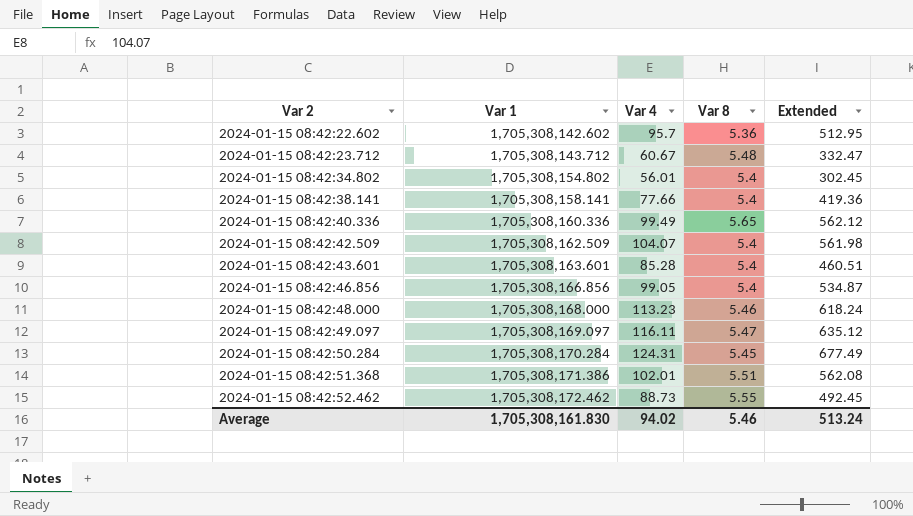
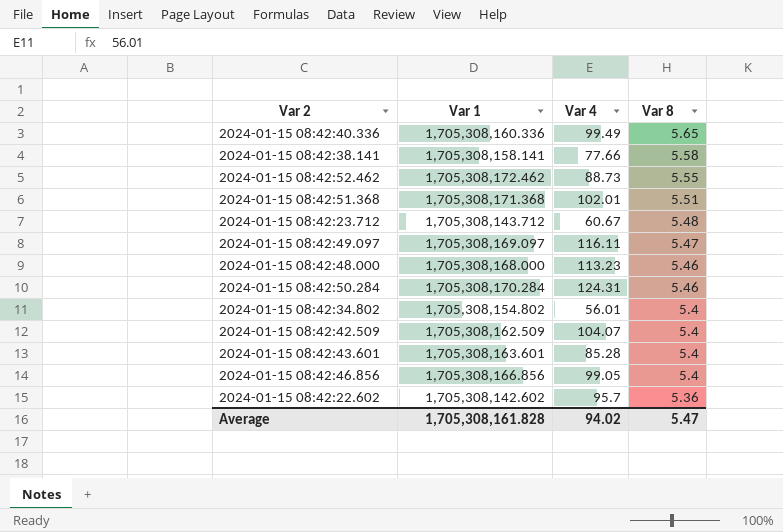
row order: Var 2 ascending -> Var 8 descending
column Extended | formula: [Var 4] * [Var 8] -> none
2024-01-15 08:42:38.141 | Var 8: 5.4 -> 5.58
2024-01-15 08:42:51.368 | Var 1: 1,705,308,171.386 -> 1,705,308,171.368
2024-01-15 08:42:50.284 | Var 8: 5.45 -> 5.46
Average | Var 1: 1,705,308,161.830 -> 1,705,308,161.828
Average | Var 8: 5.46 -> 5.47

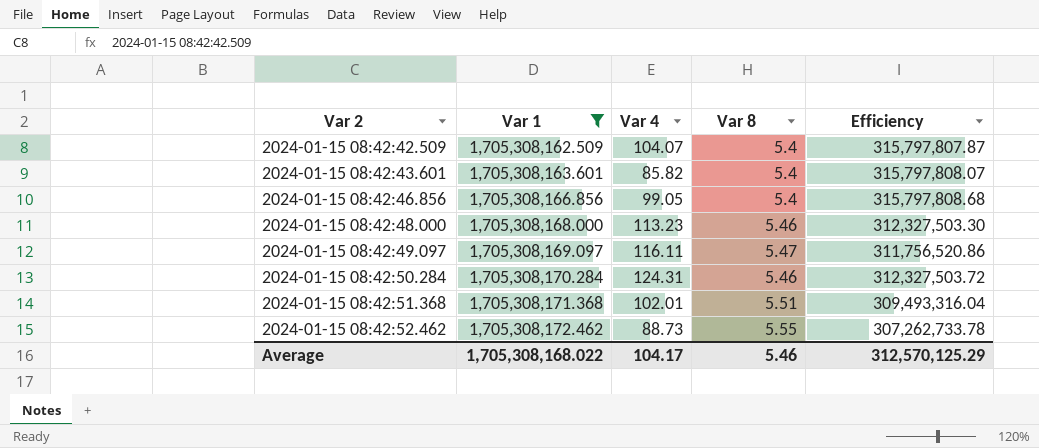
filter: none -> Var 1 >= 1,705,308,162.509
row order: Var 8 descending -> Var 2 ascending
column Efficiency | formula: none -> [Var 1] / [Var 8]
2024-01-15 08:42:43.601 | Var 4: 85.28 -> 85.82
Average | Var 1: 1,705,308,161.828 -> 1,705,308,168.022
Average | Var 4: 94.02 -> 104.17
Average | Var 8: 5.47 -> 5.46

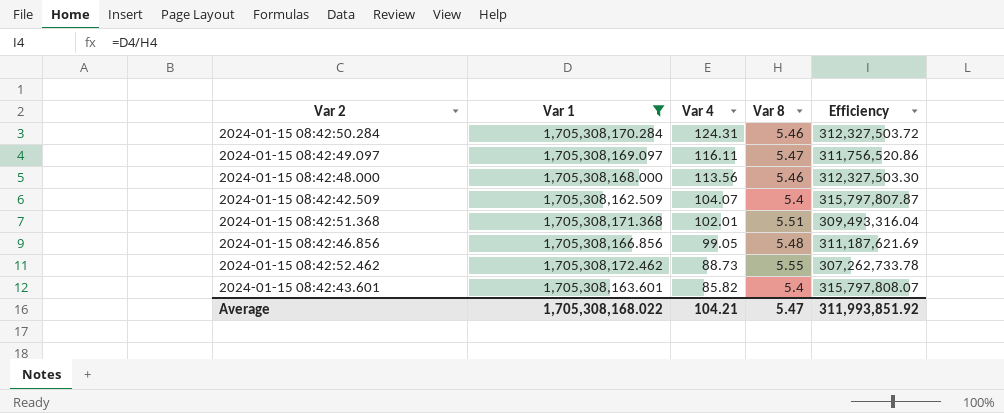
row order: Var 2 ascending -> Var 4 descending
2024-01-15 08:42:48.000 | Var 4: 113.23 -> 113.56
2024-01-15 08:42:46.856 | Var 8: 5.4 -> 5.48
2024-01-15 08:42:46.856 | Efficiency: 315,797,808.68 -> 311,187,621.69
Average | Var 4: 104.17 -> 104.21
Average | Var 8: 5.46 -> 5.47
Average | Efficiency: 312,570,125.29 -> 311,993,851.92

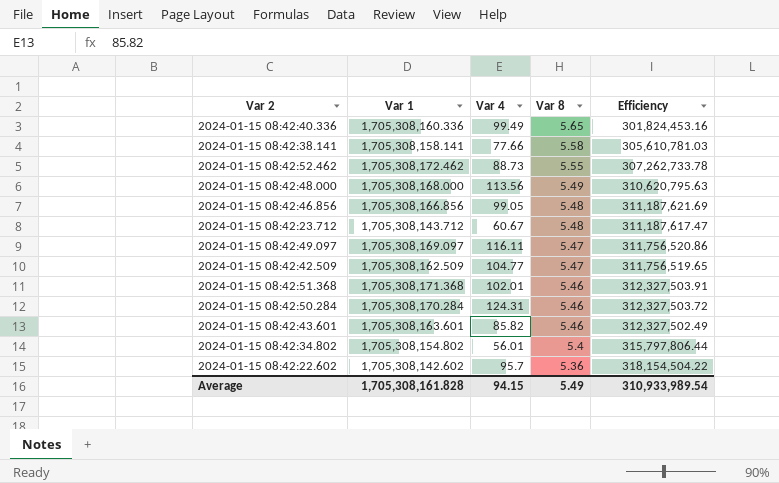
filter: Var 1 >= 1,705,308,162.509 -> none
row order: Var 4 descending -> Var 8 descending
2024-01-15 08:42:48.000 | Var 8: 5.46 -> 5.49
2024-01-15 08:42:48.000 | Efficiency: 312,327,503.30 -> 310,620,795.63
2024-01-15 08:42:42.509 | Var 4: 104.07 -> 104.77
2024-01-15 08:42:42.509 | Var 8: 5.4 -> 5.47
2024-01-15 08:42:42.509 | Efficiency: 315,797,807.87 -> 311,756,519.65
2024-01-15 08:42:51.368 | Var 8: 5.51 -> 5.46
2024-01-15 08:42:51.368 | Efficiency: 309,493,316.04 -> 312,327,503.91
2024-01-15 08:42:43.601 | Var 8: 5.4 -> 5.46
2024-01-15 08:42:43.601 | Efficiency: 315,797,808.07 -> 312,327,502.49
Average | Var 1: 1,705,308,168.022 -> 1,705,308,161.828
Average | Var 4: 104.21 -> 94.15
Average | Var 8: 5.47 -> 5.49
Average | Efficiency: 311,993,851.92 -> 310,933,989.54

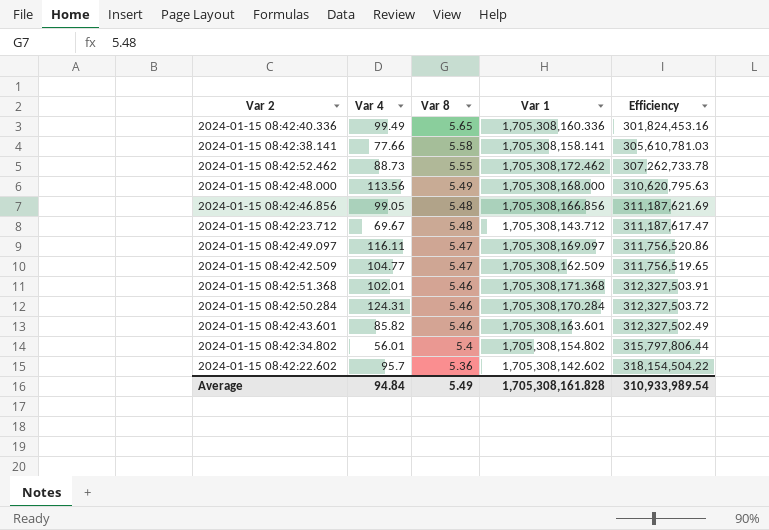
column Var 1 | position: 2 -> 4
2024-01-15 08:42:23.712 | Var 4: 60.67 -> 69.67
Average | Var 4: 94.15 -> 94.84

